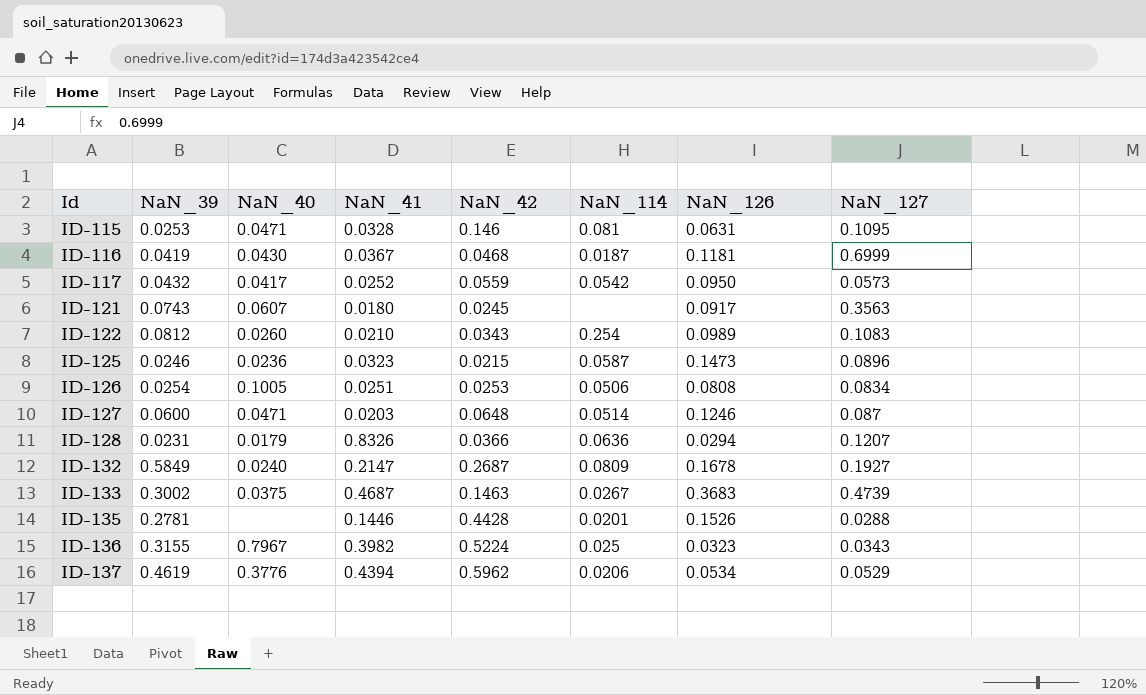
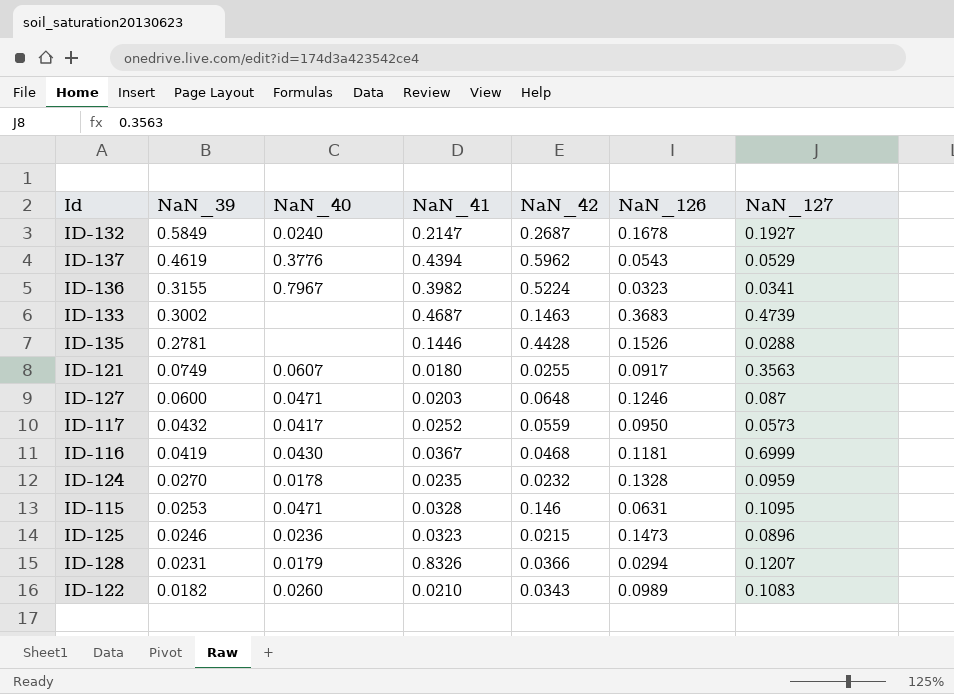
row order: Id ascending -> NaN_39 descending
column NaN_114 | position: 6 -> none
row ID-126: 0.0254 | 0.1005 | 0.0251 | 0.0253 | 0.0506 | 0.0808 | 0.0834 -> none
ID-137 | NaN_126: 0.0534 -> 0.0543
ID-136 | NaN_127: 0.0343 -> 0.0341
ID-133 | NaN_40: 0.0375 -> none
ID-121 | NaN_39: 0.0743 -> 0.0749
ID-121 | NaN_42: 0.0245 -> 0.0255
row ID-124: none -> 0.0270 | 0.0178 | 0.0235 | 0.0232 | 0.1328 | 0.0959
ID-122 | NaN_39: 0.0812 -> 0.0182

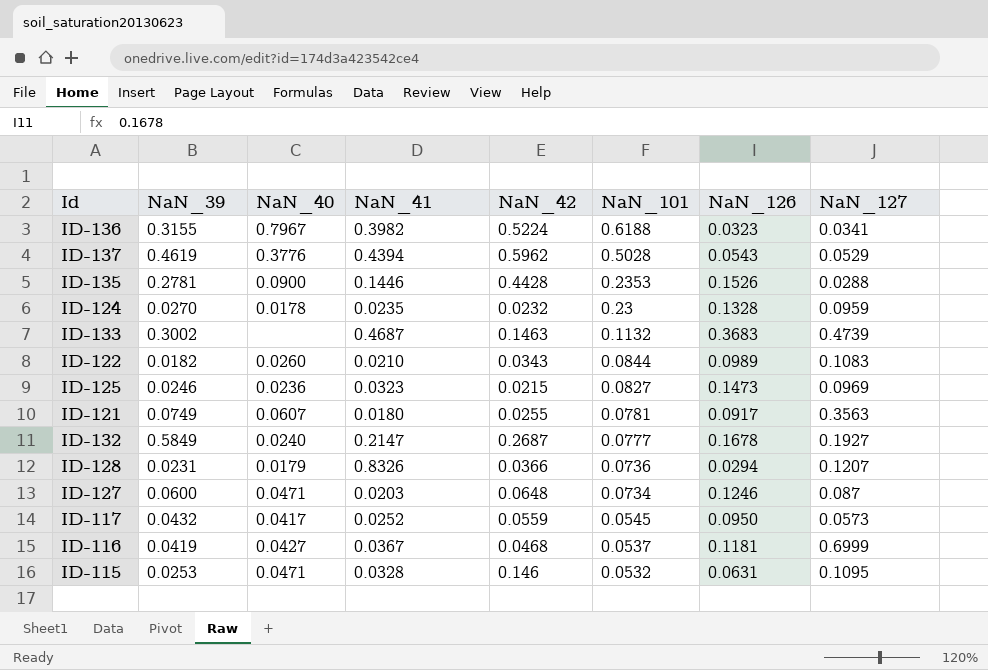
row order: NaN_39 descending -> NaN_101 descending
column NaN_101 | position: none -> 6
ID-135 | NaN_40: none -> 0.0900
ID-125 | NaN_127: 0.0896 -> 0.0969
ID-116 | NaN_40: 0.0430 -> 0.0427

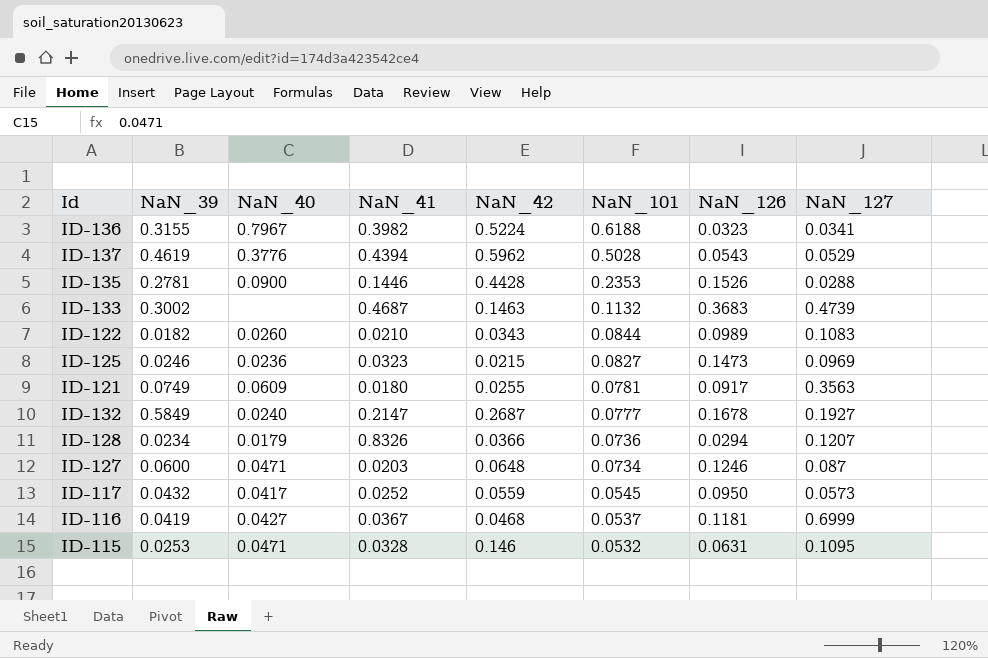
row ID-124: 0.0270 | 0.0178 | 0.0235 | 0.0232 | 0.23 | 0.1328 | 0.0959 -> none
ID-121 | NaN_40: 0.0607 -> 0.0609
ID-128 | NaN_39: 0.0231 -> 0.0234

